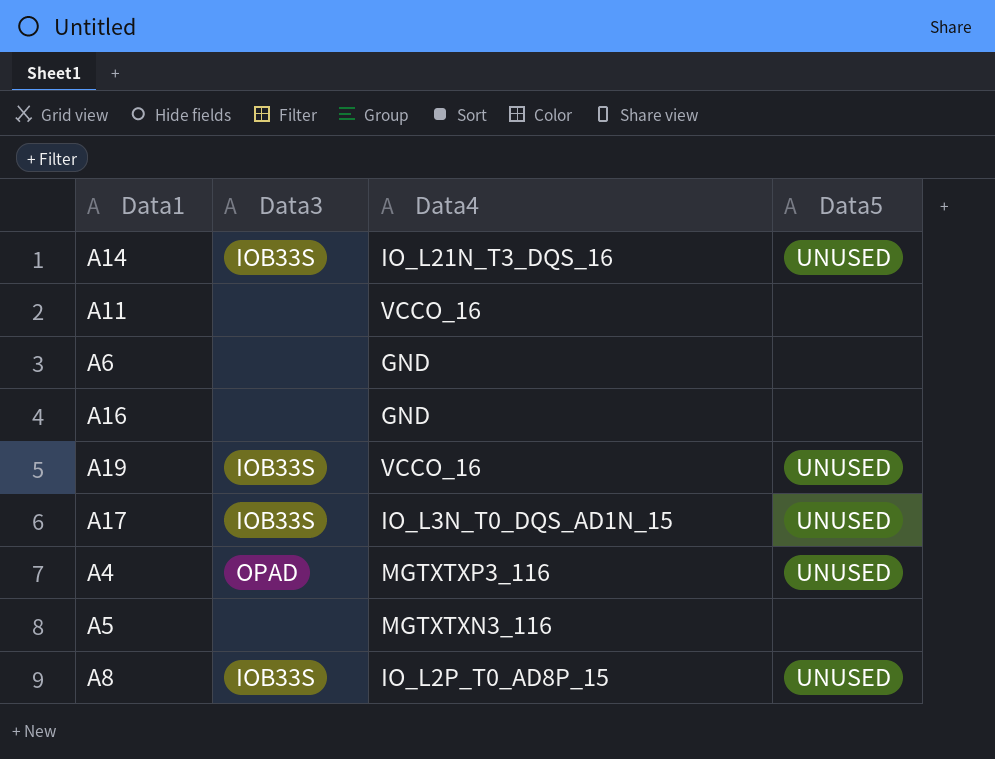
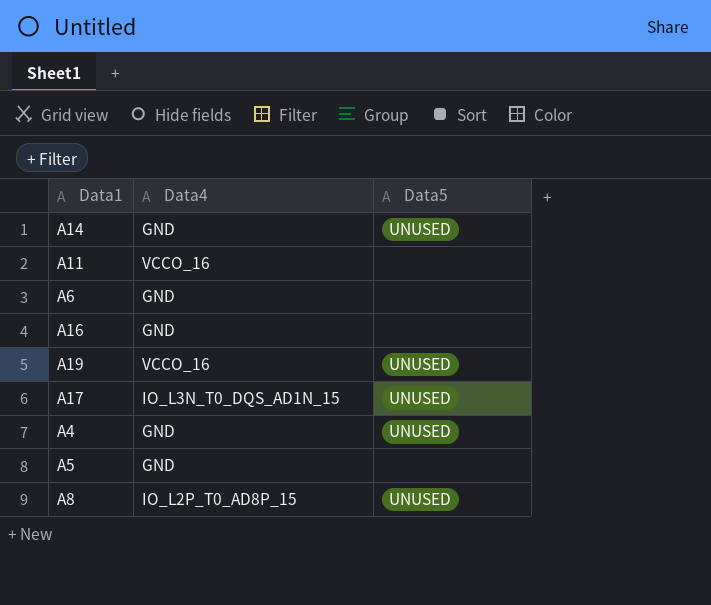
column Data3 | position: 2 -> none
A14 | Data4: IO_L21N_T3_DQS_16 -> GND
A4 | Data4: MGTXTXP3_116 -> GND
A5 | Data4: MGTXTXN3_116 -> GND

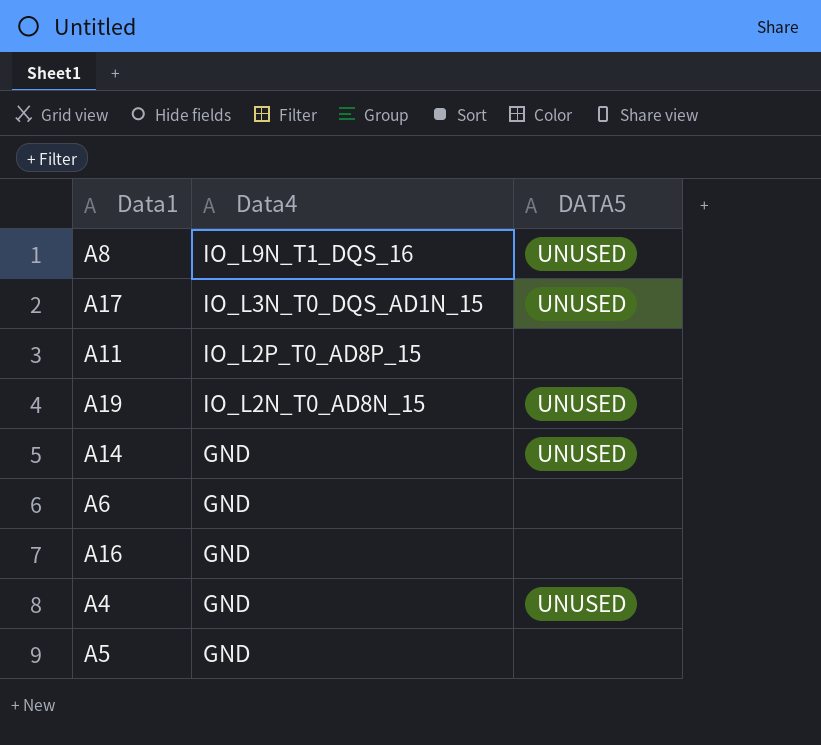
row order: none -> Data4 descending
column name: Data5 -> DATA5
A8 | Data4: IO_L2P_T0_AD8P_15 -> IO_L9N_T1_DQS_16
A11 | Data4: VCCO_16 -> IO_L2P_T0_AD8P_15
A19 | Data4: VCCO_16 -> IO_L2N_T0_AD8N_15

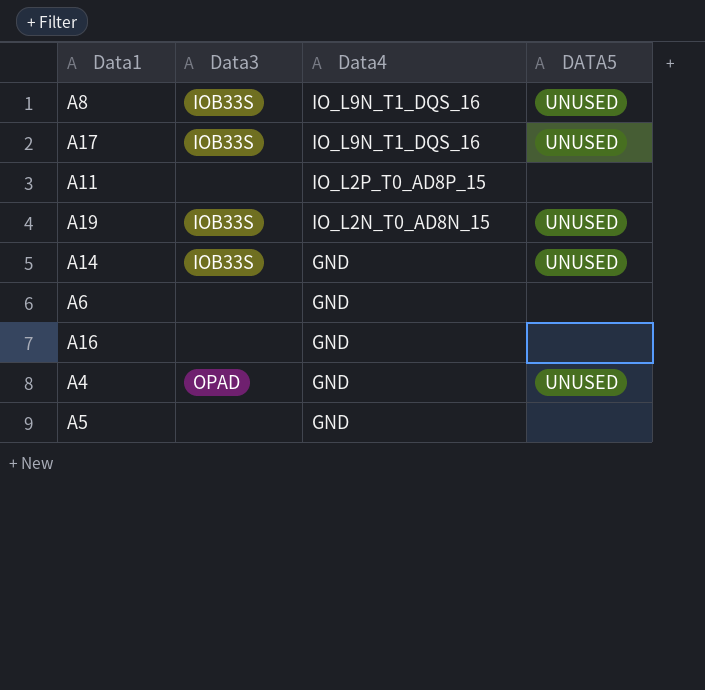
column Data3 | position: none -> 2
A17 | Data4: IO_L3N_T0_DQS_AD1N_15 -> IO_L9N_T1_DQS_16

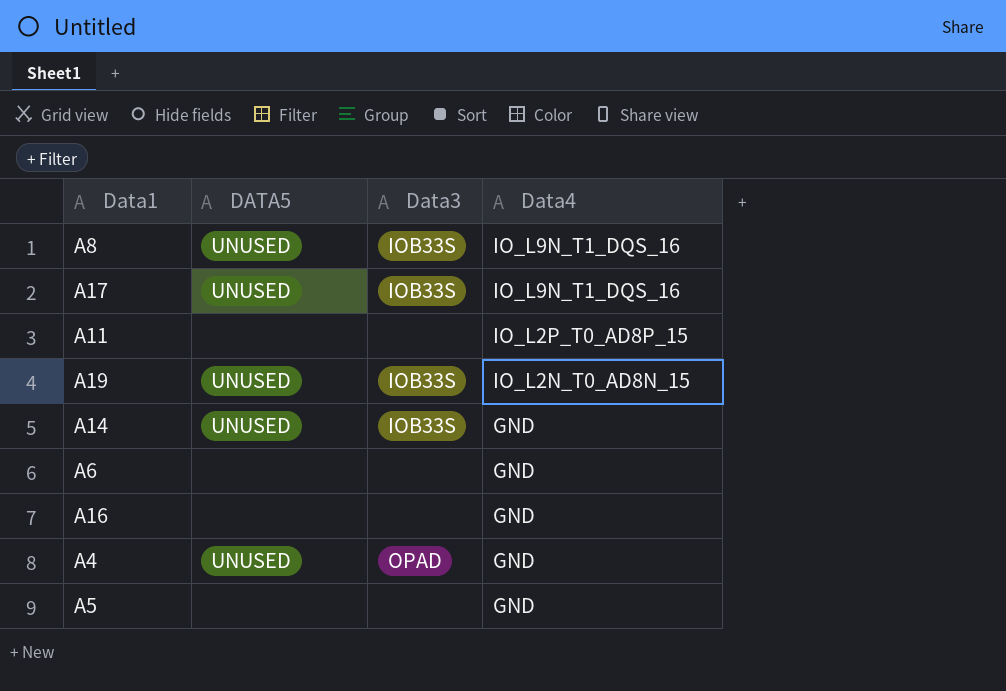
column DATA5 | position: 4 -> 2

